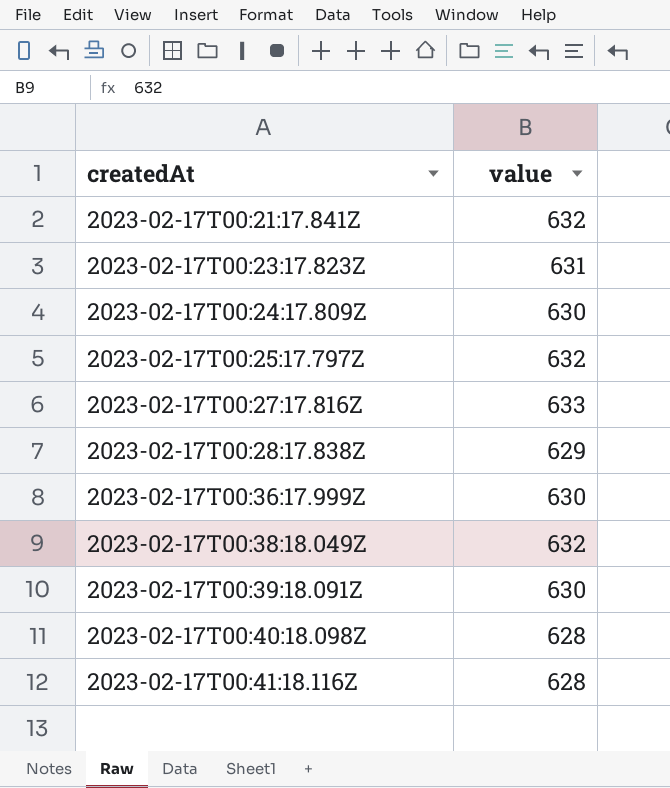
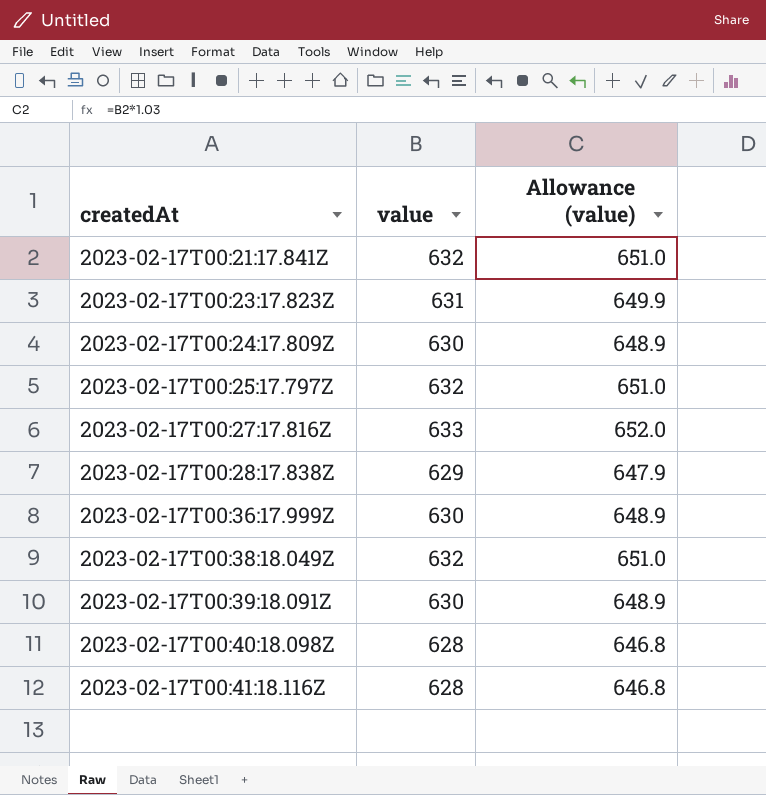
column Allowance (value) | formula: none -> [value] * 1.03

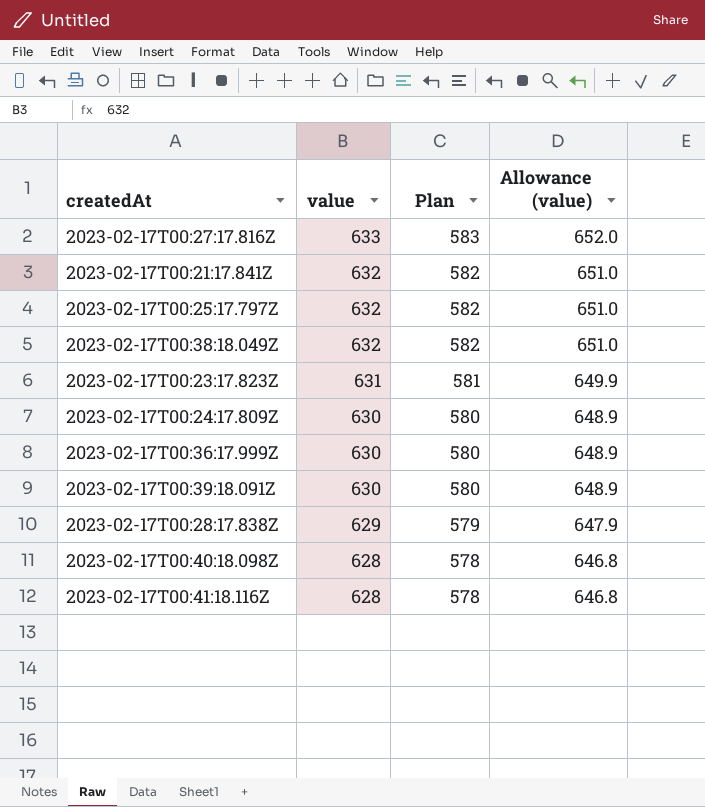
row order: createdAt ascending -> value descending
column Plan | formula: none -> [value] - 50

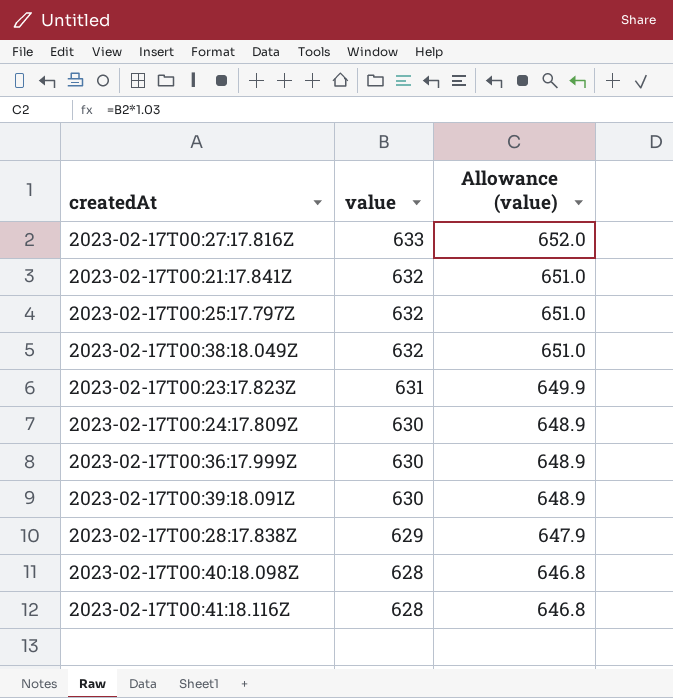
column Plan | formula: [value] - 50 -> none

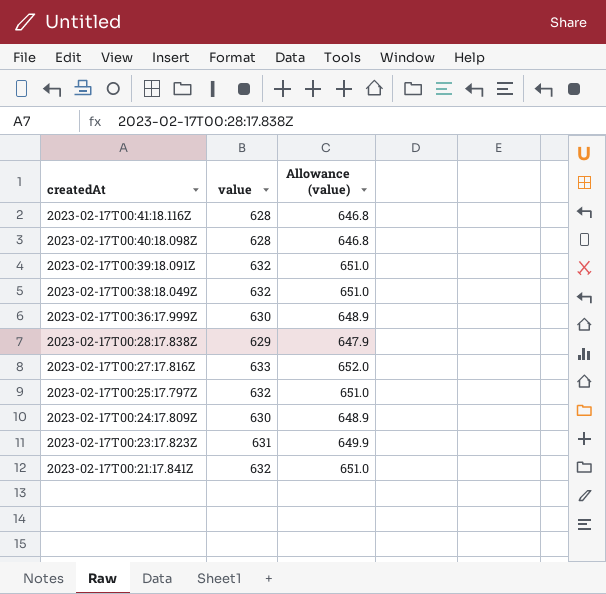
row order: value descending -> createdAt descending
2023-02-17T00:39:18.091Z | value: 630 -> 632
2023-02-17T00:39:18.091Z | Allowance (value): 648.9 -> 651.0

